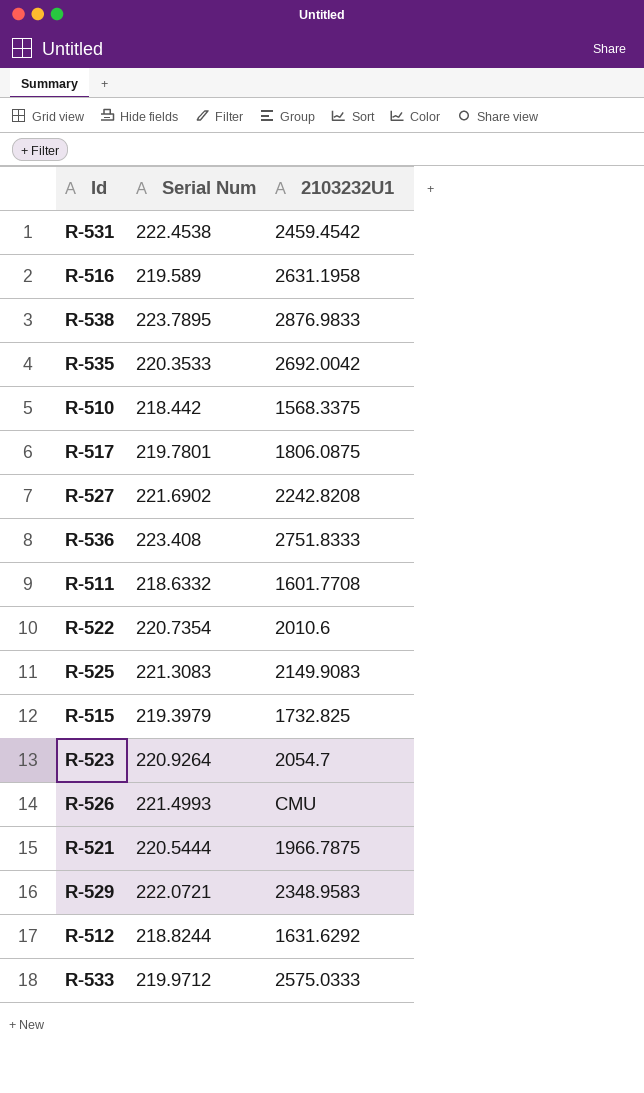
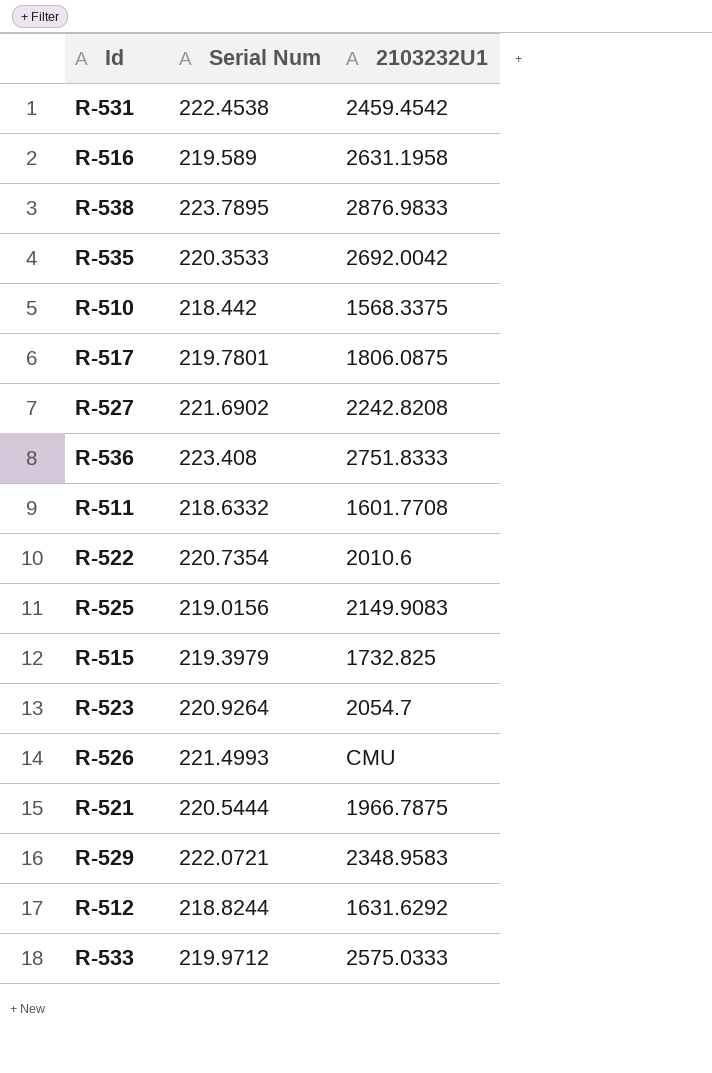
R-525 | Serial Num: 221.3083 -> 219.0156

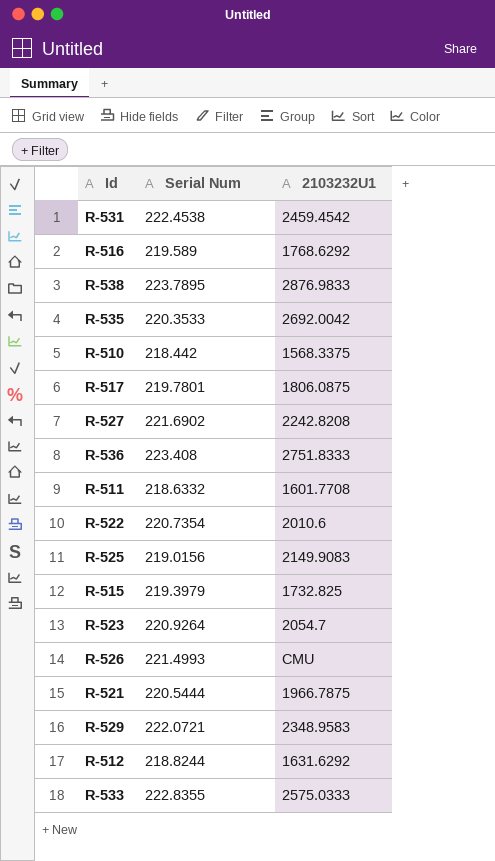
R-516 | 2103232U1: 2631.1958 -> 1768.6292
R-533 | Serial Num: 219.9712 -> 222.8355

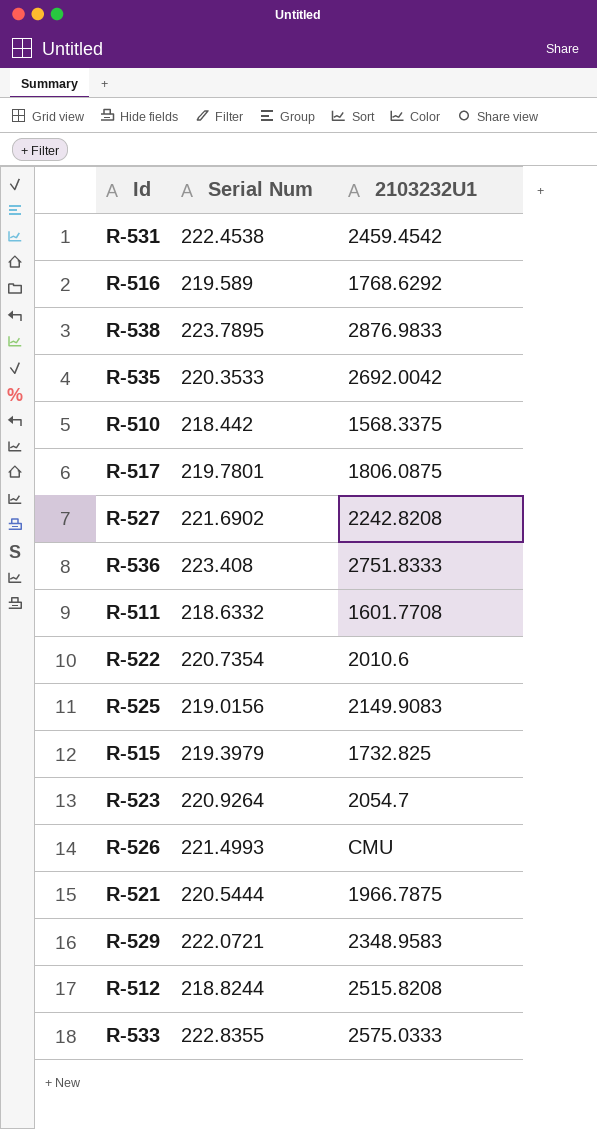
R-512 | 2103232U1: 1631.6292 -> 2515.8208

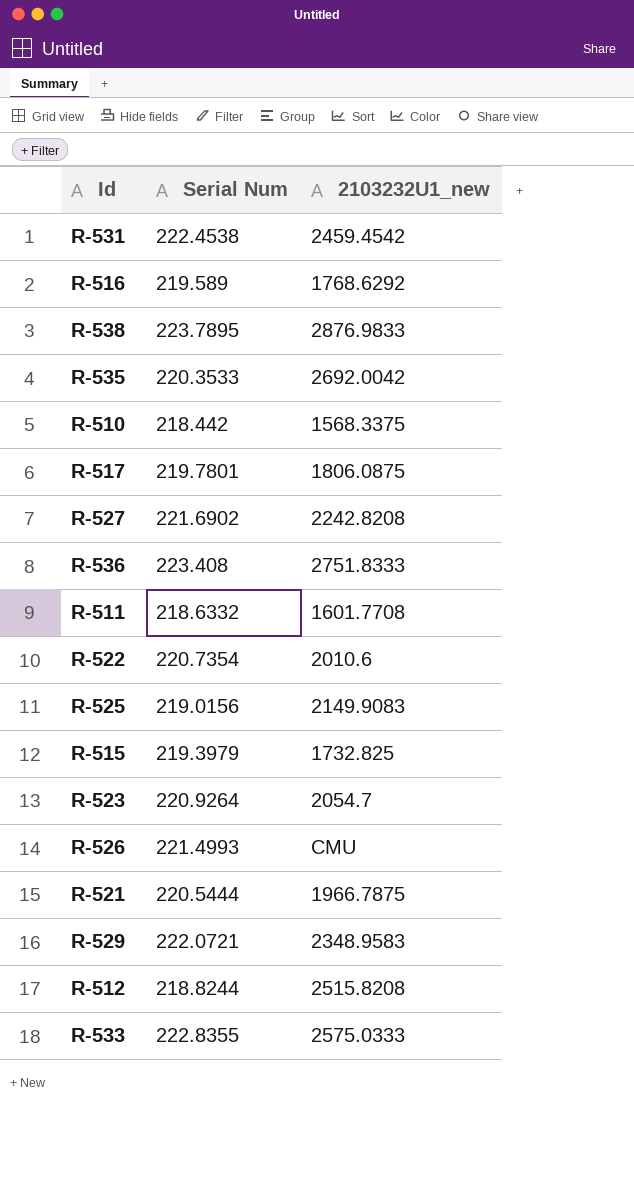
column name: 2103232U1 -> 2103232U1_new

